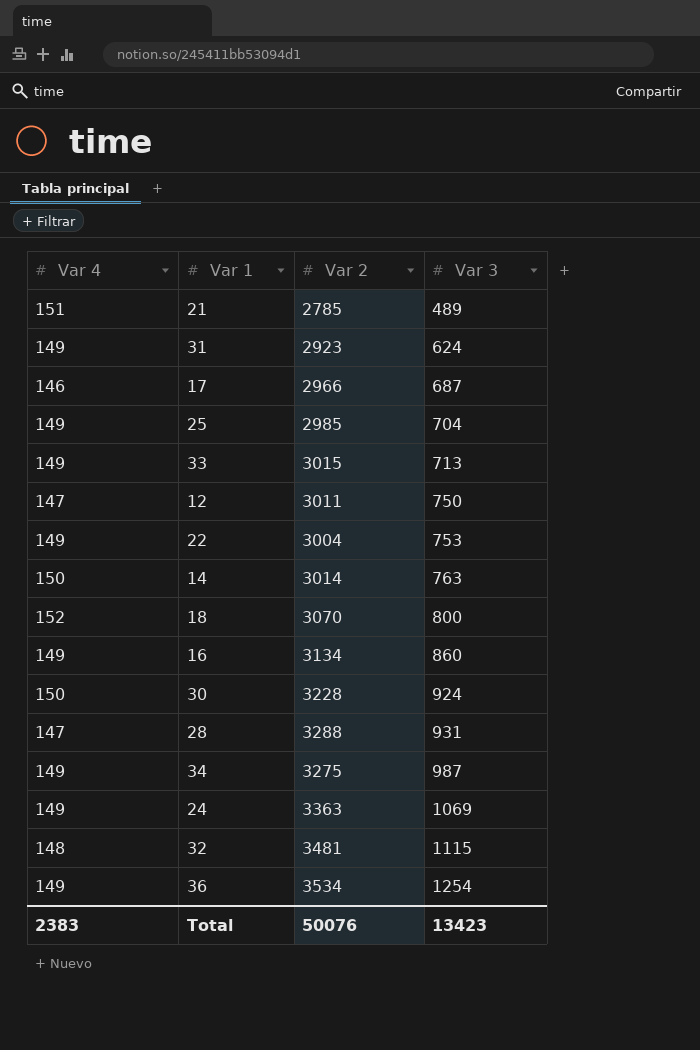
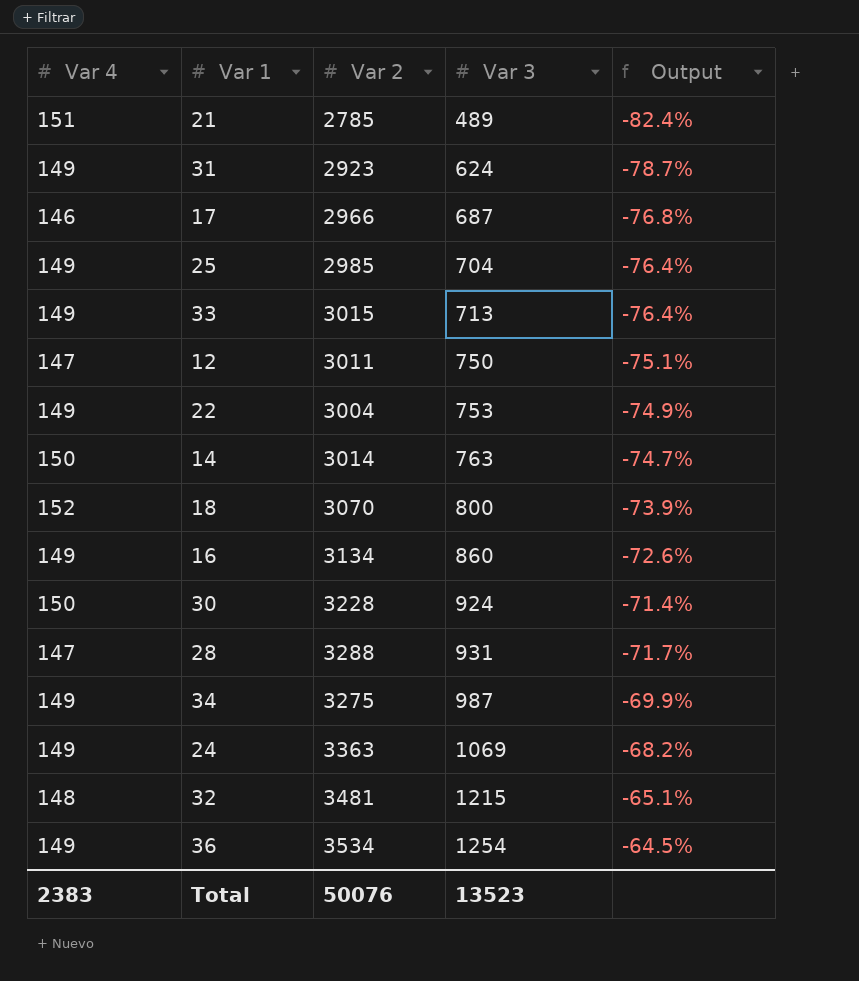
column Output | formula: none -> ([Var 3] - [Var 2]) / [Var 2]
32 | Var 3: 1115 -> 1215
Total | Var 3: 13423 -> 13523

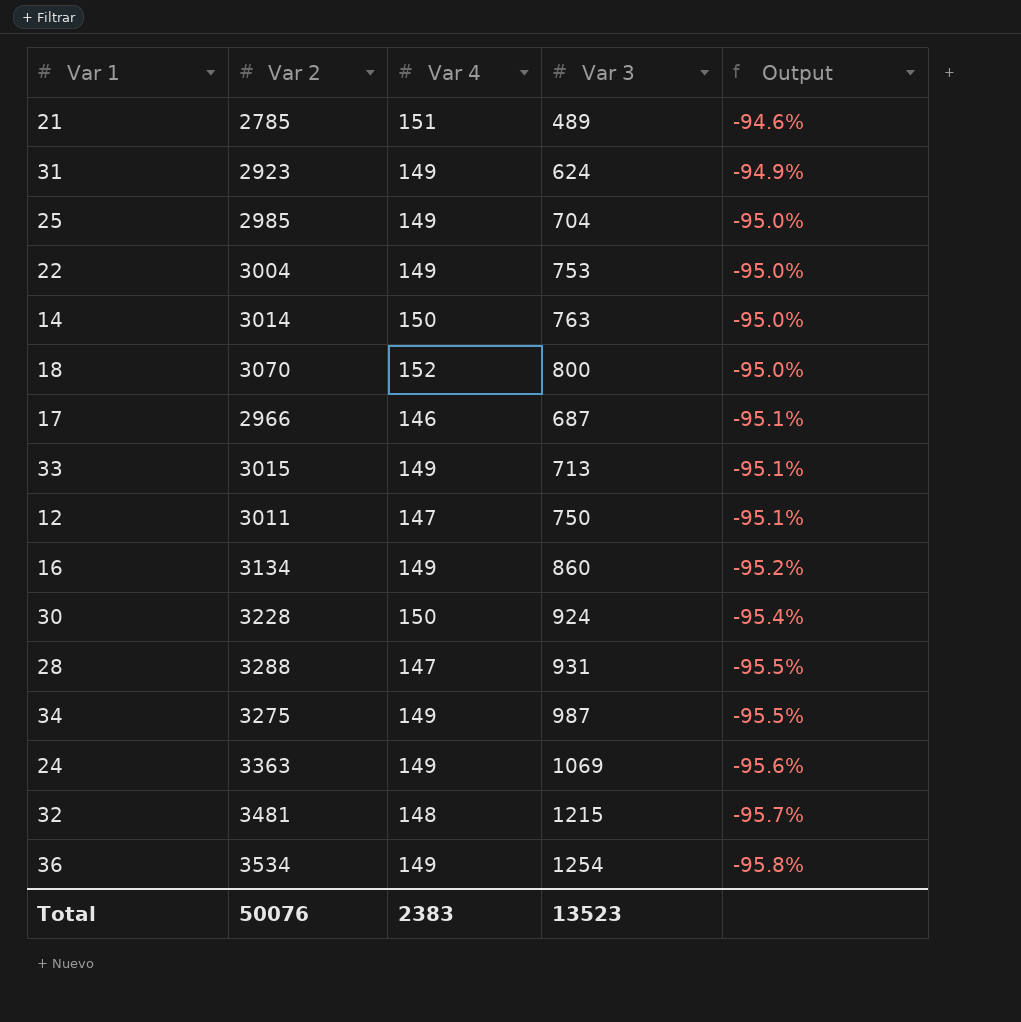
row order: Var 3 ascending -> Output descending
column Var 4 | position: 1 -> 3
column Output | formula: ([Var 3] - [Var 2]) / [Var 2] -> ([Var 4] - [Var 2]) / [Var 2]

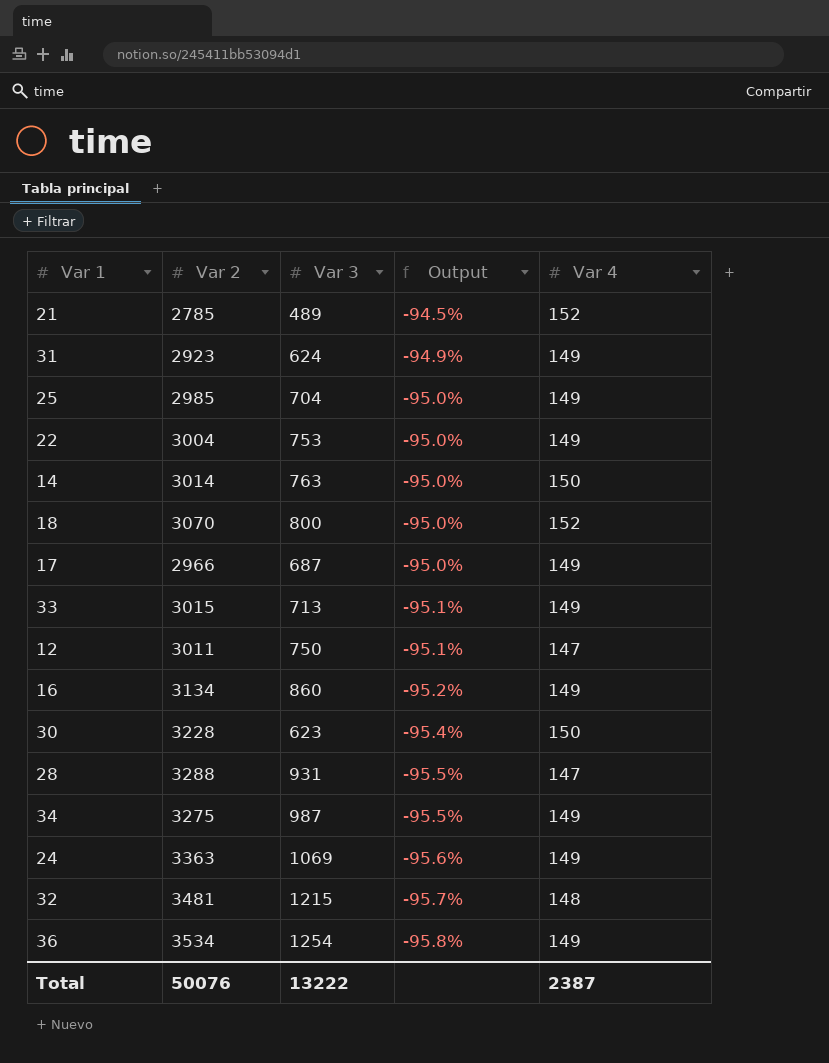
column Var 4 | position: 3 -> 5
21 | Output: -94.6% -> -94.5%
21 | Var 4: 151 -> 152
17 | Output: -95.1% -> -95.0%
17 | Var 4: 146 -> 149
30 | Var 3: 924 -> 623
Total | Var 3: 13523 -> 13222
Total | Var 4: 2383 -> 2387

